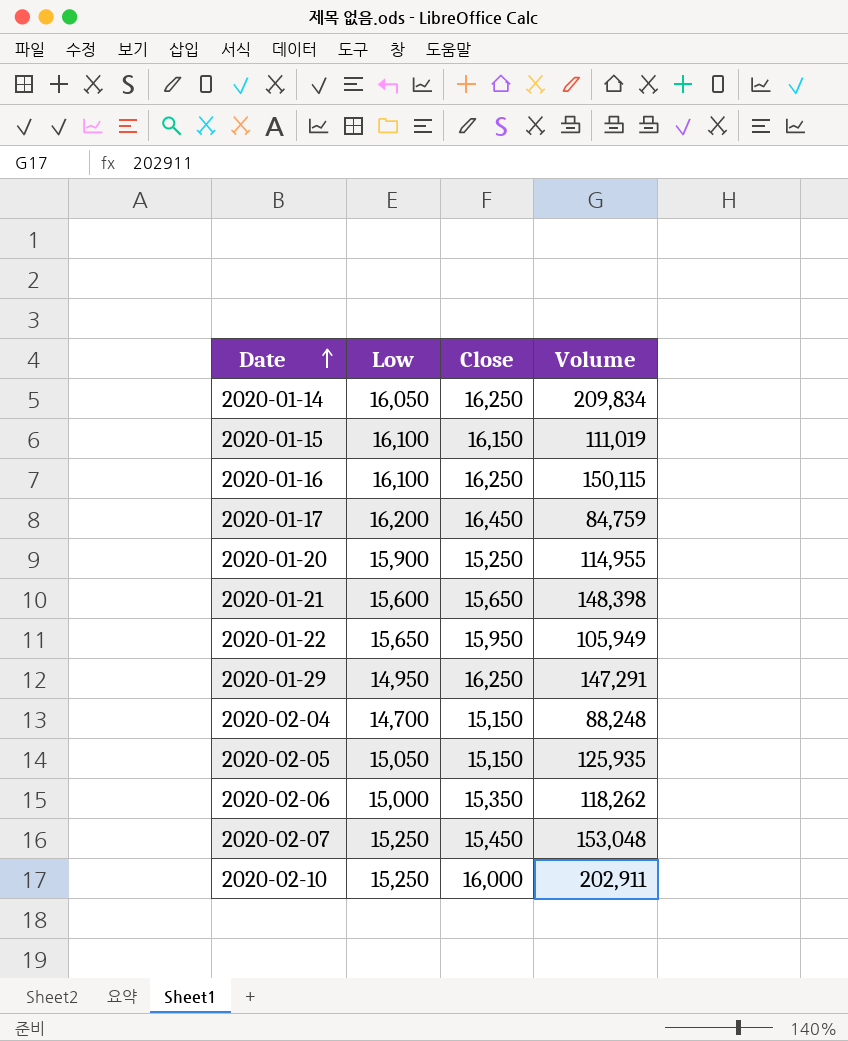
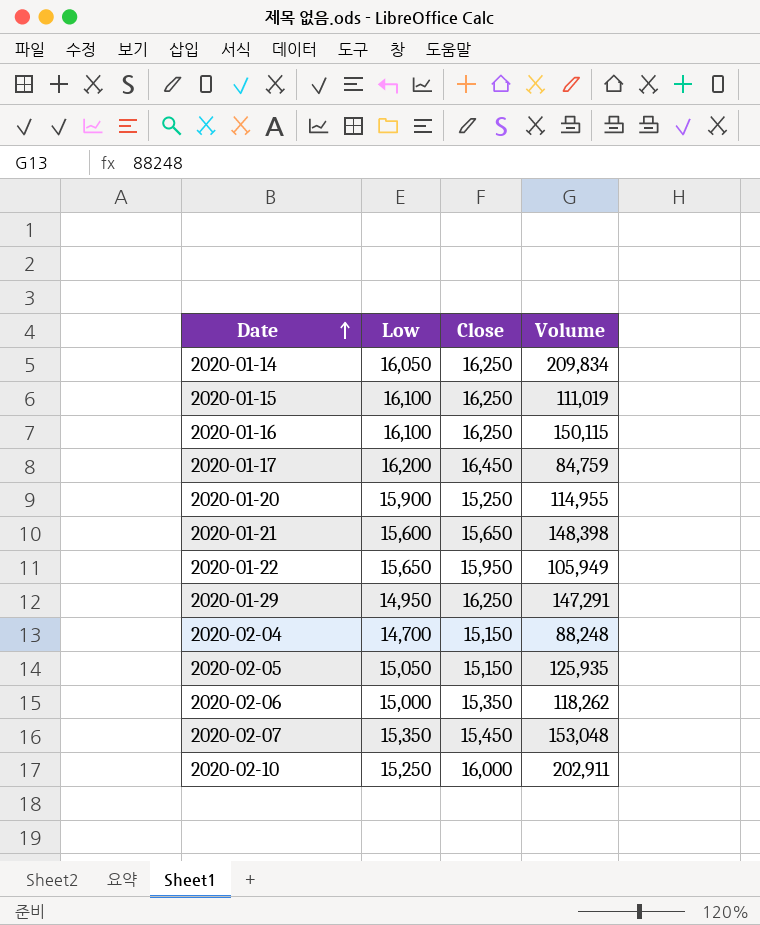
2020-01-15 | Close: 16,150 -> 16,250
2020-02-07 | Low: 15,250 -> 15,350

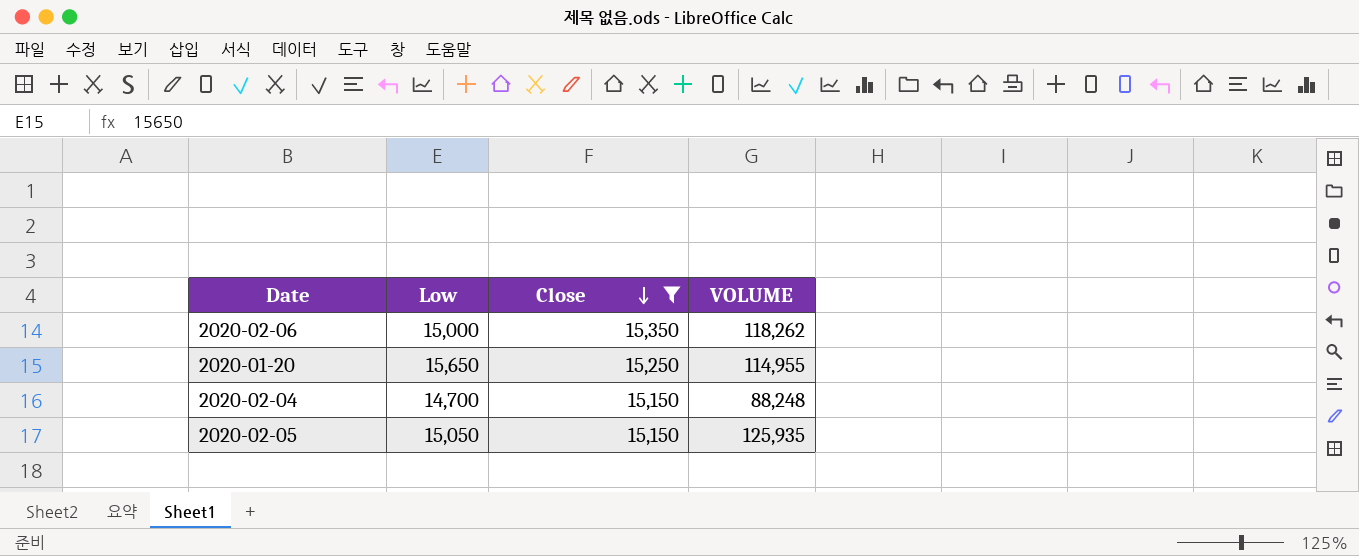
filter: none -> Close <= 15,350
row order: Date ascending -> Close descending
column name: Volume -> VOLUME
2020-01-20 | Low: 15,900 -> 15,650

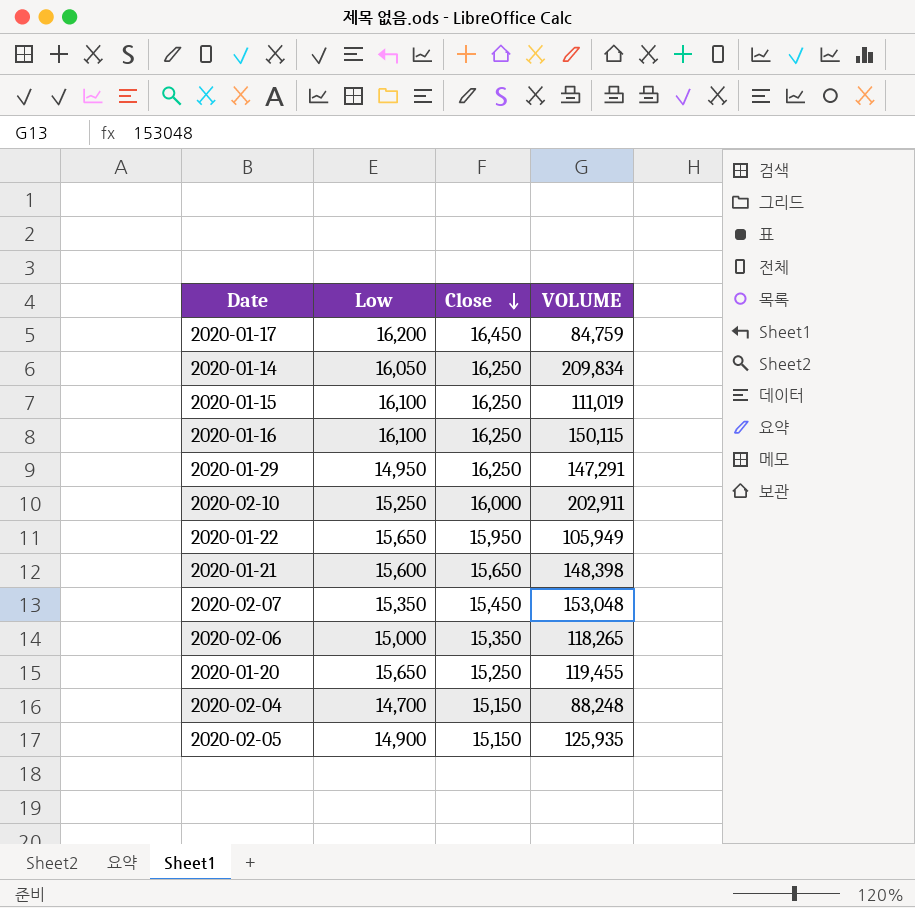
filter: Close <= 15,350 -> none
2020-02-06 | VOLUME: 118,262 -> 118,265
2020-01-20 | VOLUME: 114,955 -> 119,455
2020-02-05 | Low: 15,050 -> 14,900

